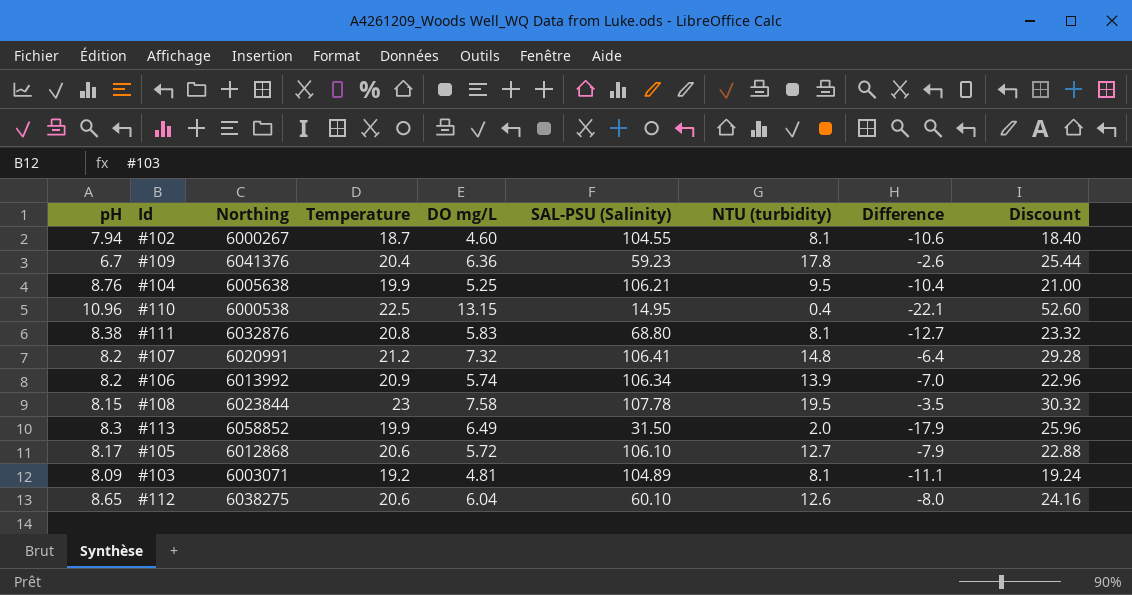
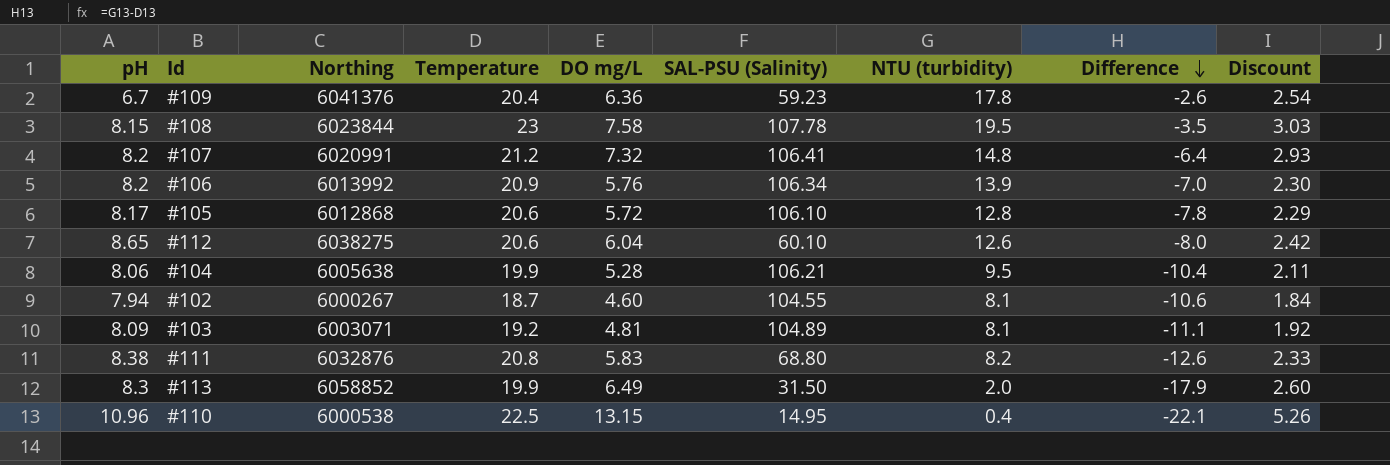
row order: none -> Difference descending
column Discount | formula: [DO mg/L] * 4 -> [DO mg/L] * 0.4
#106 | DO mg/L: 5.74 -> 5.76
#105 | NTU (turbidity): 12.7 -> 12.8
#105 | Difference: -7.9 -> -7.8
#104 | pH: 8.76 -> 8.06
#104 | DO mg/L: 5.25 -> 5.28
#111 | NTU (turbidity): 8.1 -> 8.2
#111 | Difference: -12.7 -> -12.6

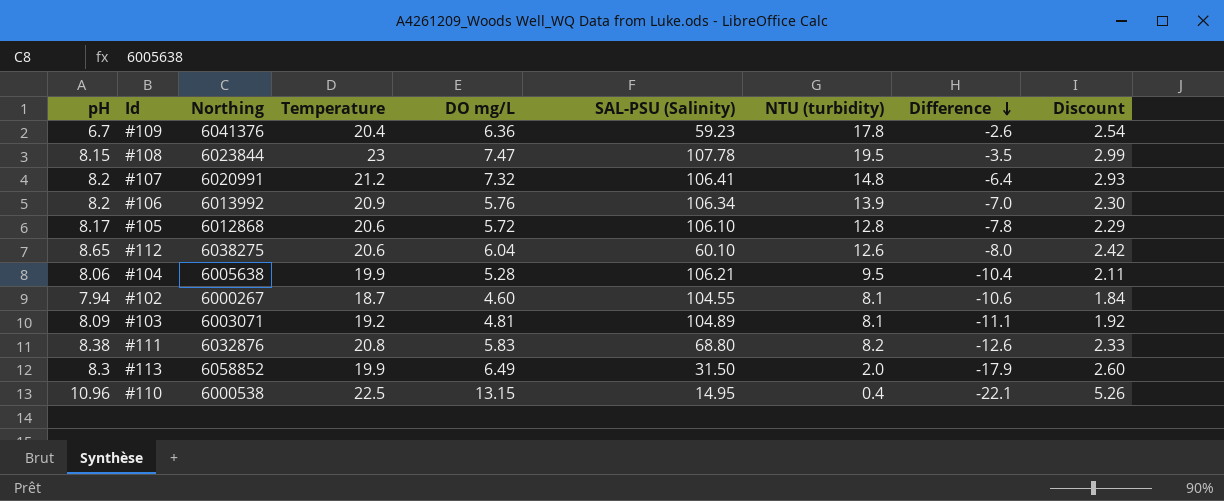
#108 | DO mg/L: 7.58 -> 7.47
#108 | Discount: 3.03 -> 2.99

